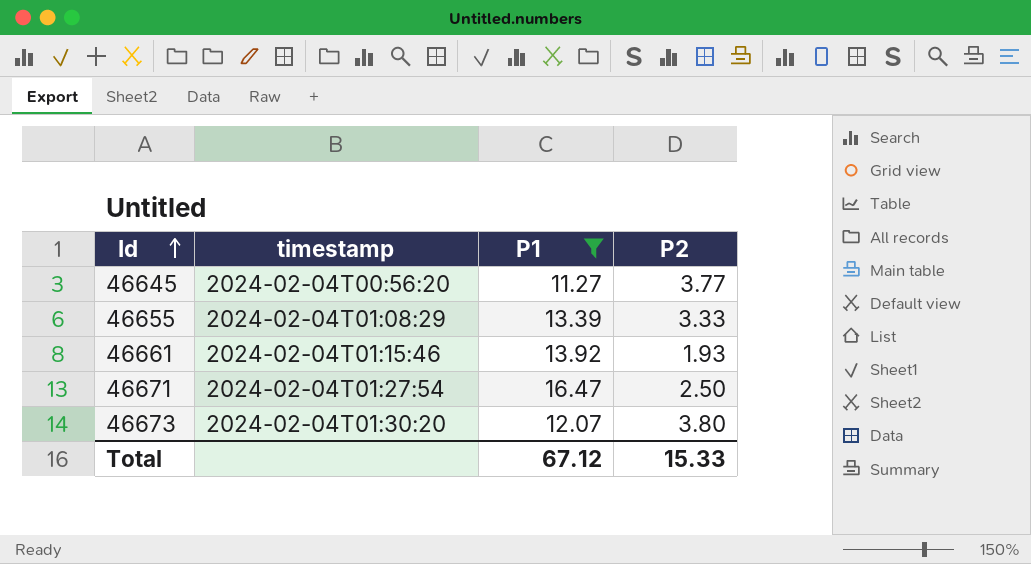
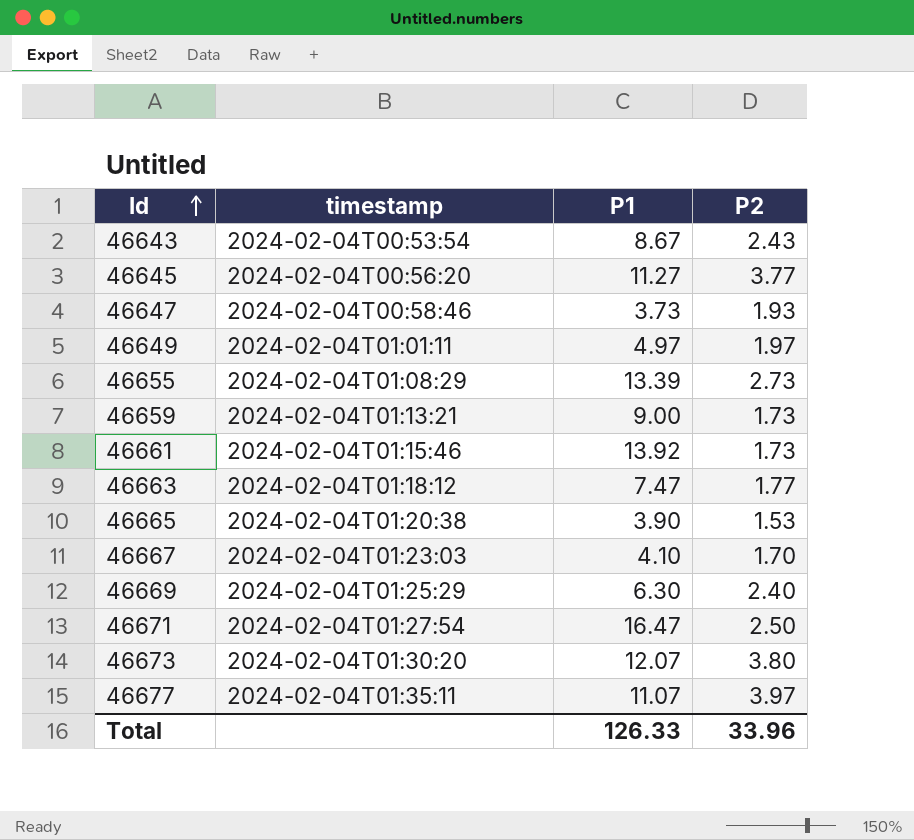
filter: P1 >= 11.27 -> none
46655 | P2: 3.33 -> 2.73
46661 | P2: 1.93 -> 1.73
Total | P1: 67.12 -> 126.33
Total | P2: 15.33 -> 33.96

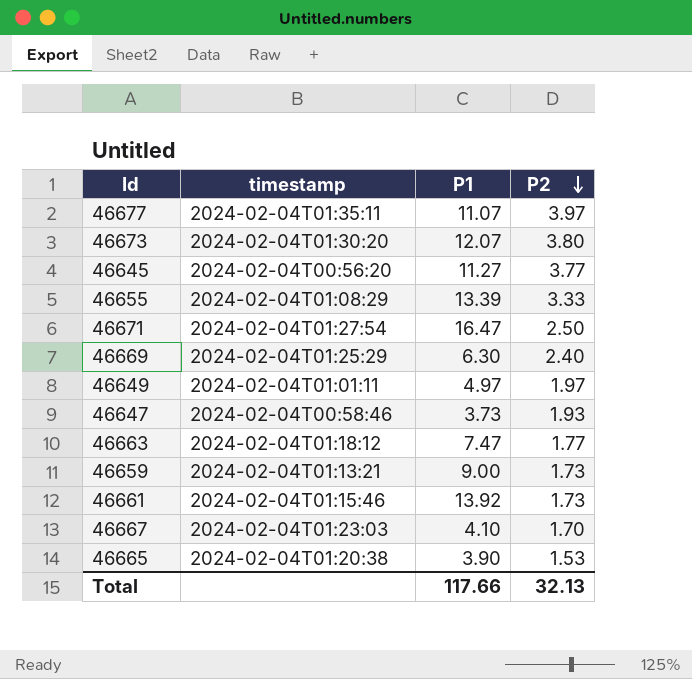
row order: Id ascending -> P2 descending
row 46643: 2024-02-04T00:53:54 | 8.67 | 2.43 -> none
46655 | P2: 2.73 -> 3.33
Total | P1: 126.33 -> 117.66
Total | P2: 33.96 -> 32.13

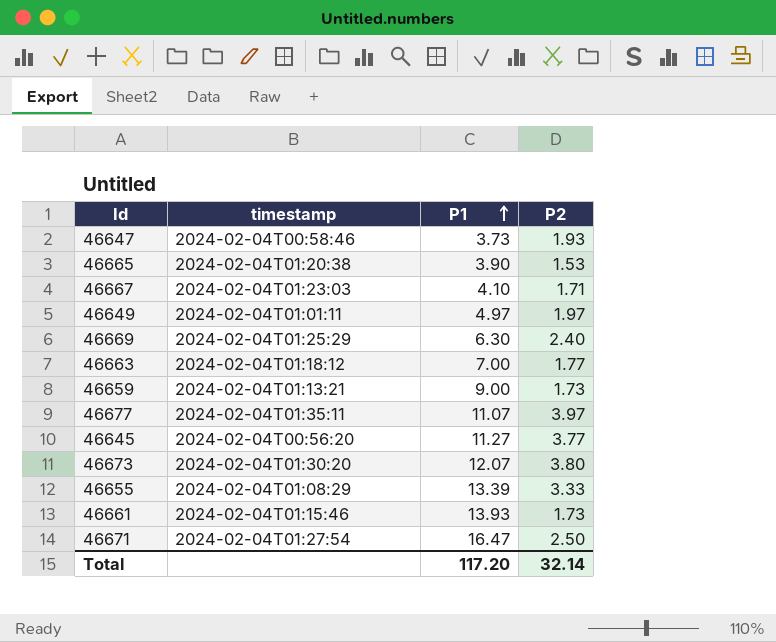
row order: P2 descending -> P1 ascending
46667 | P2: 1.70 -> 1.71
46663 | P1: 7.47 -> 7.00
46661 | P1: 13.92 -> 13.93
Total | P1: 117.66 -> 117.20
Total | P2: 32.13 -> 32.14

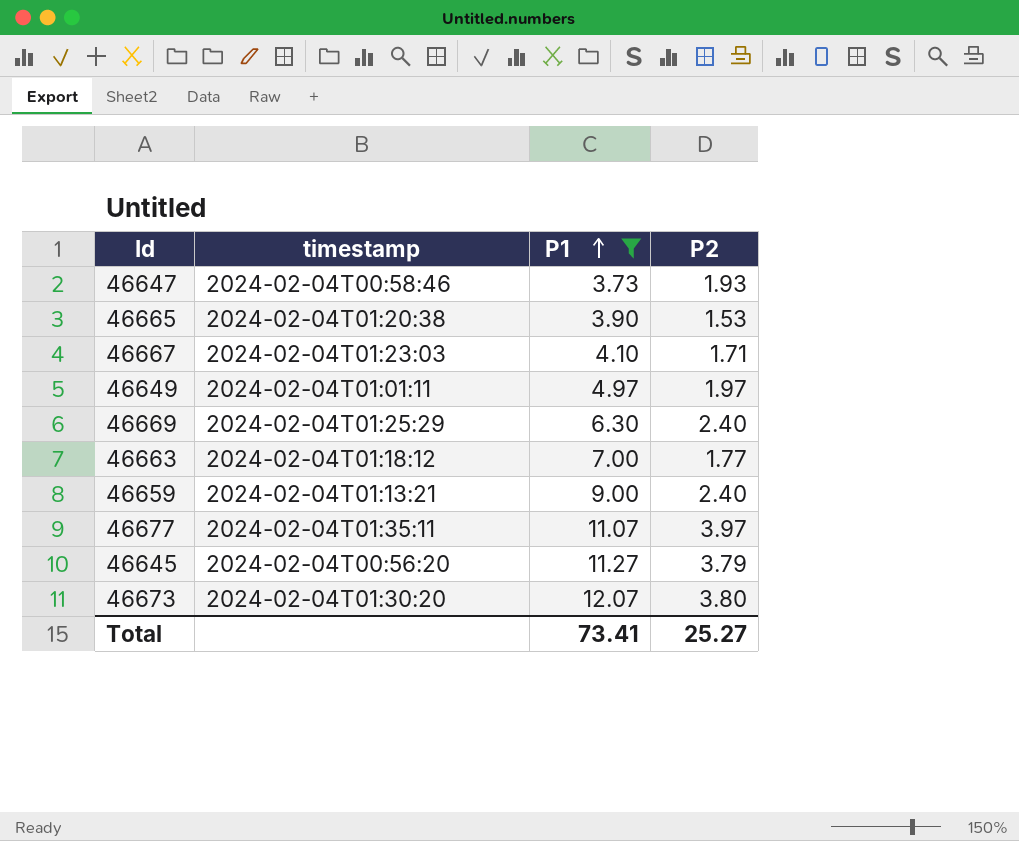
filter: none -> P1 <= 12.07
46659 | P2: 1.73 -> 2.40
46645 | P2: 3.77 -> 3.79
Total | P1: 117.20 -> 73.41
Total | P2: 32.14 -> 25.27

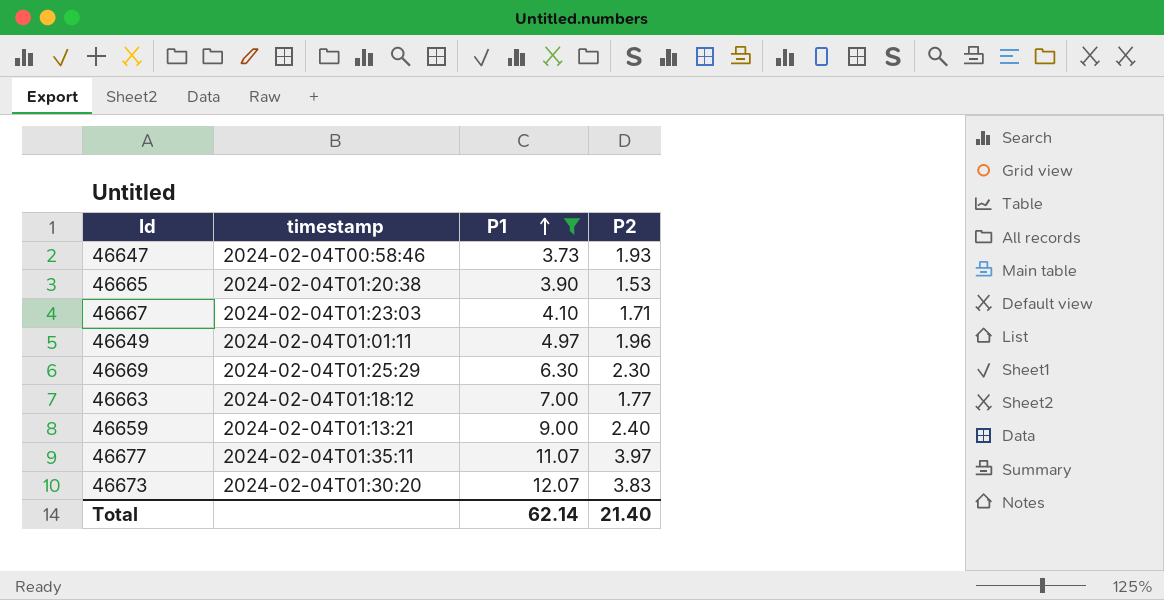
row 46645: 2024-02-04T00:56:20 | 11.27 | 3.79 -> none
46649 | P2: 1.97 -> 1.96
46669 | P2: 2.40 -> 2.30
46673 | P2: 3.80 -> 3.83
Total | P1: 73.41 -> 62.14
Total | P2: 25.27 -> 21.40

